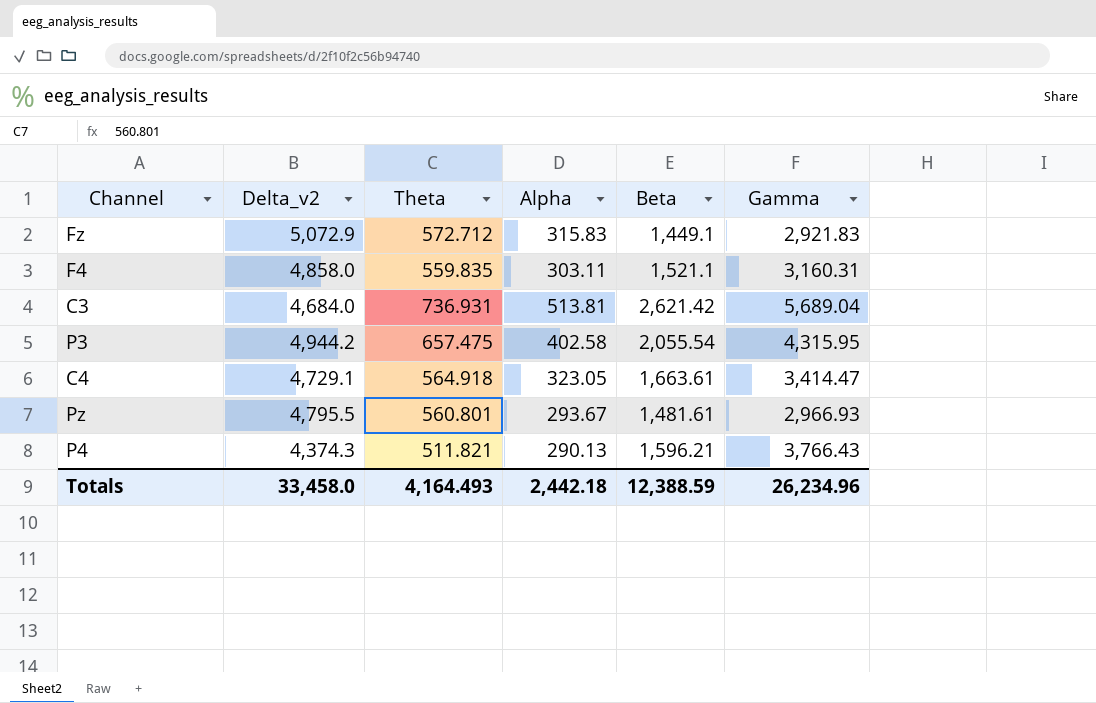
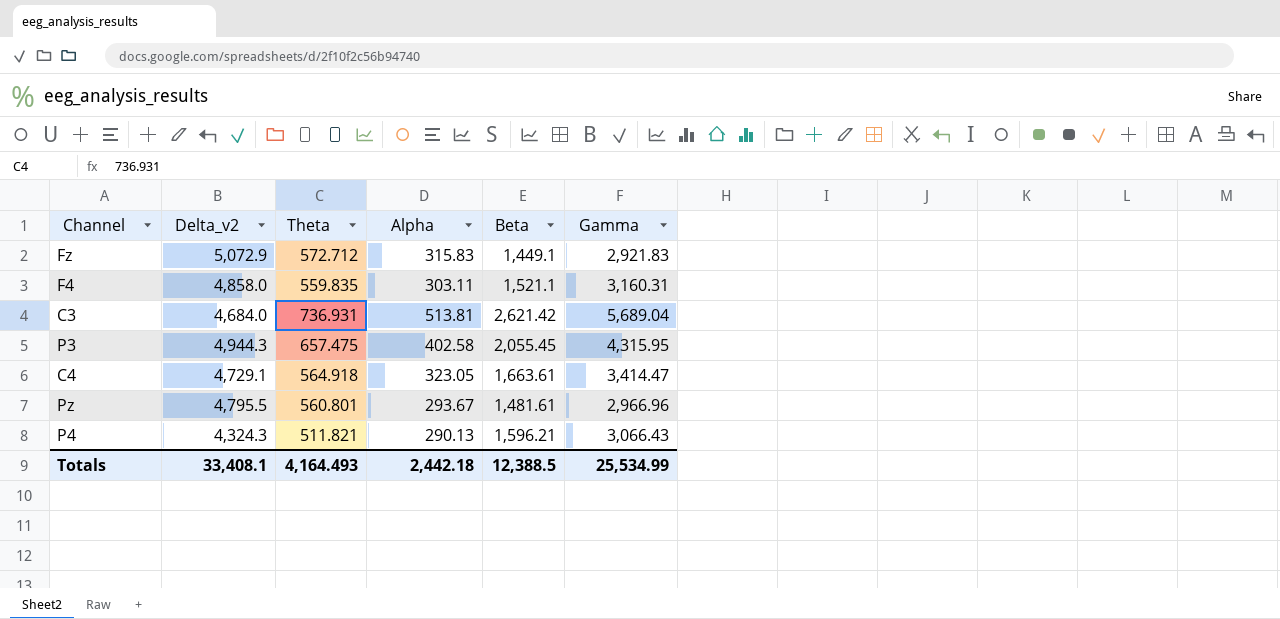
P3 | Delta_v2: 4,944.2 -> 4,944.3
P3 | Beta: 2,055.54 -> 2,055.45
Pz | Gamma: 2,966.93 -> 2,966.96
P4 | Delta_v2: 4,374.3 -> 4,324.3
P4 | Gamma: 3,766.43 -> 3,066.43
Totals | Delta_v2: 33,458.0 -> 33,408.1
Totals | Beta: 12,388.59 -> 12,388.5
Totals | Gamma: 26,234.96 -> 25,534.99

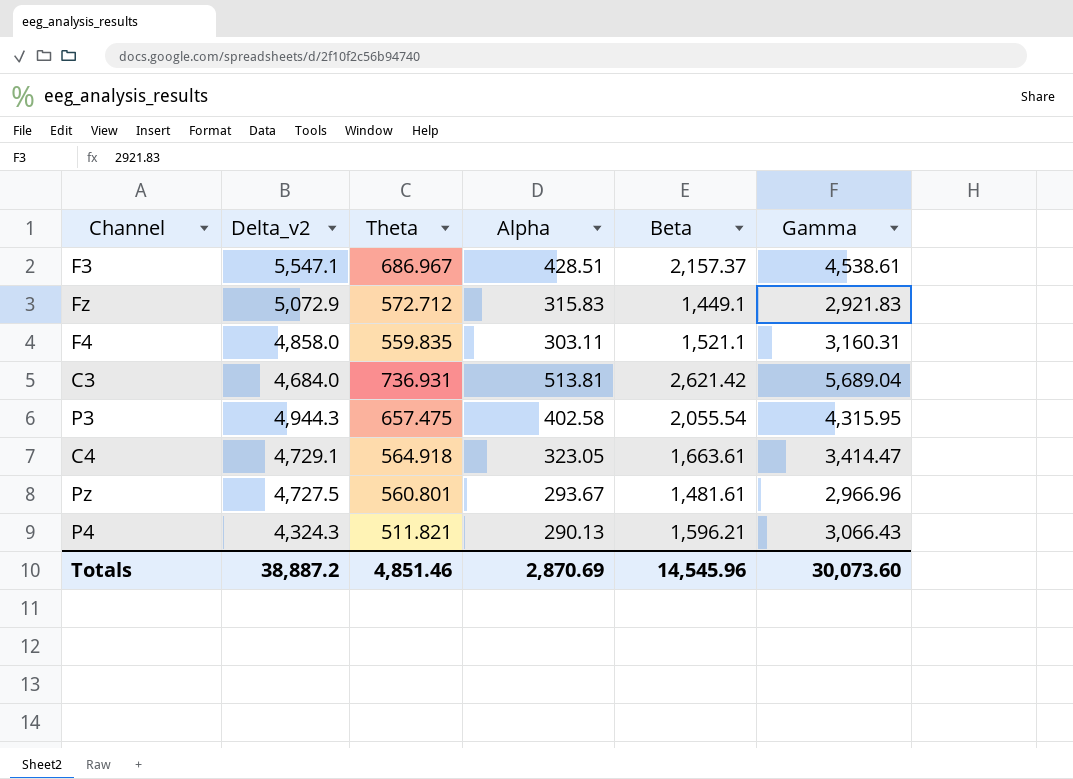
row F3: none -> 5,547.1 | 686.967 | 428.51 | 2,157.37 | 4,538.61
P3 | Beta: 2,055.45 -> 2,055.54
Pz | Delta_v2: 4,795.5 -> 4,727.5
Totals | Delta_v2: 33,408.1 -> 38,887.2
Totals | Theta: 4,164.493 -> 4,851.46
Totals | Alpha: 2,442.18 -> 2,870.69
Totals | Beta: 12,388.5 -> 14,545.96
Totals | Gamma: 25,534.99 -> 30,073.60

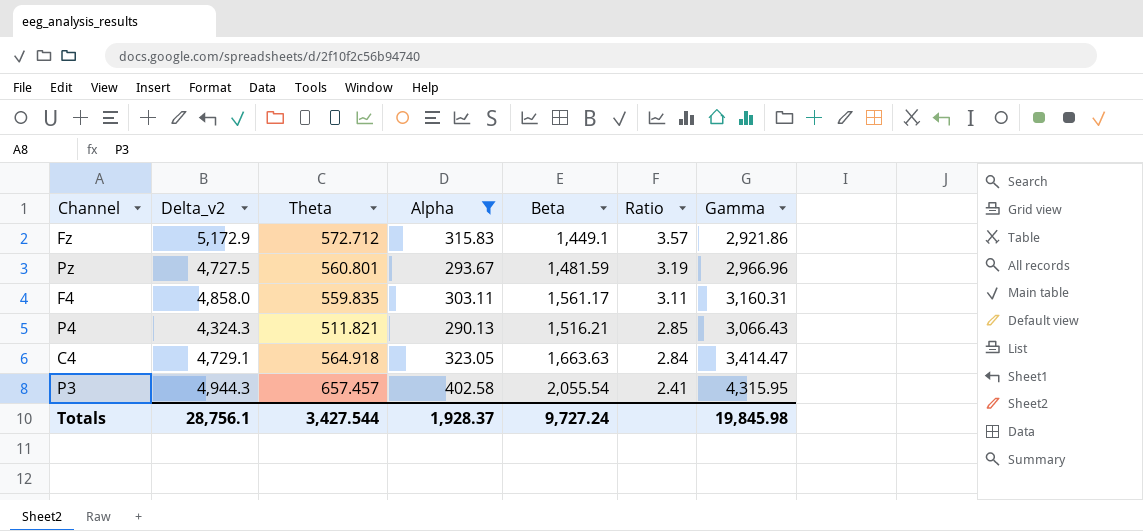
filter: none -> Alpha <= 402.58
row order: none -> Ratio descending
column Ratio | formula: none -> [Delta_v2] / [Beta]
Fz | Delta_v2: 5,072.9 -> 5,172.9
Fz | Gamma: 2,921.83 -> 2,921.86
Pz | Beta: 1,481.61 -> 1,481.59
F4 | Beta: 1,521.1 -> 1,561.17
P4 | Beta: 1,596.21 -> 1,516.21
C4 | Beta: 1,663.61 -> 1,663.63
P3 | Theta: 657.475 -> 657.457
Totals | Delta_v2: 38,887.2 -> 28,756.1
Totals | Theta: 4,851.46 -> 3,427.544
Totals | Alpha: 2,870.69 -> 1,928.37
Totals | Beta: 14,545.96 -> 9,727.24
Totals | Gamma: 30,073.60 -> 19,845.98

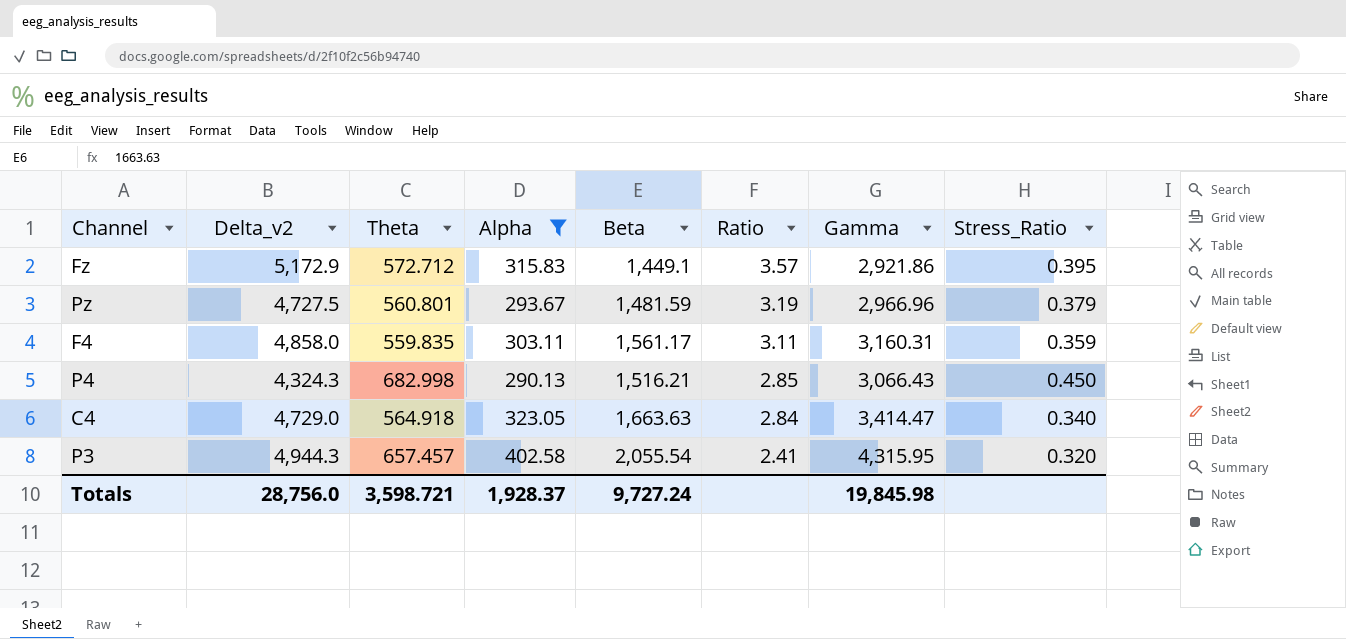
column Stress_Ratio | formula: none -> [Theta] / [Beta]
P4 | Theta: 511.821 -> 682.998
C4 | Delta_v2: 4,729.1 -> 4,729.0
Totals | Delta_v2: 28,756.1 -> 28,756.0
Totals | Theta: 3,427.544 -> 3,598.721

